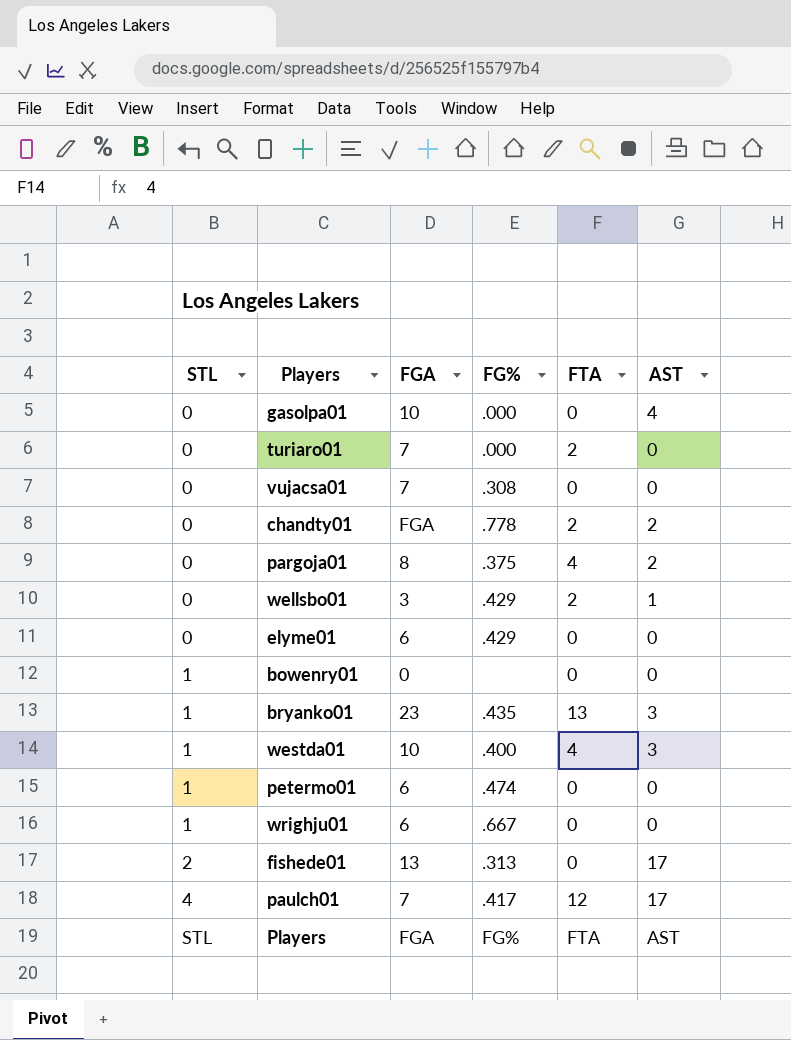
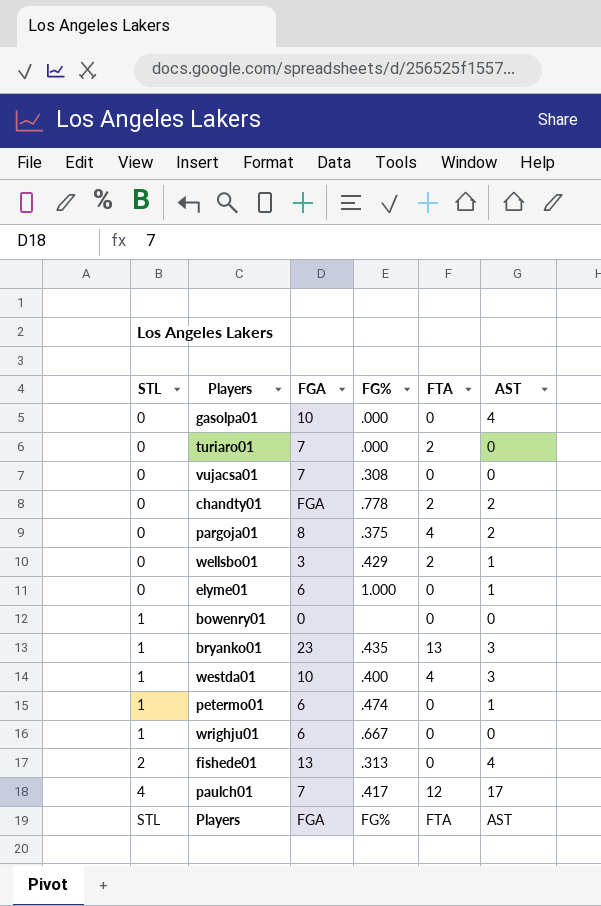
elyme01 | FG%: .429 -> 1.000
elyme01 | AST: 0 -> 1
petermo01 | AST: 0 -> 1
fishede01 | AST: 17 -> 4

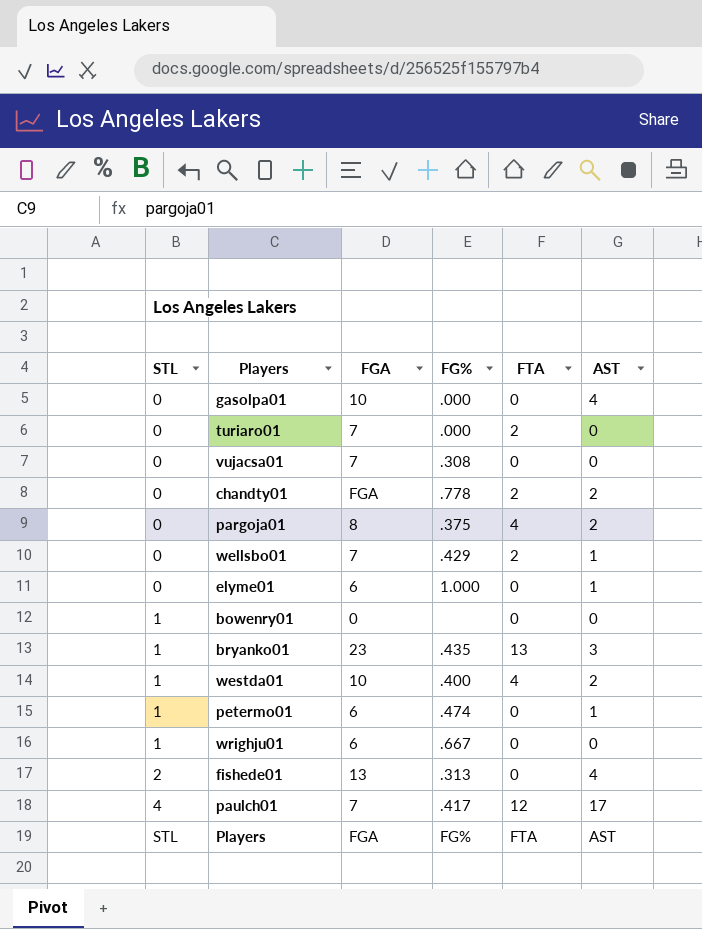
wellsbo01 | FGA: 3 -> 7
westda01 | AST: 3 -> 2

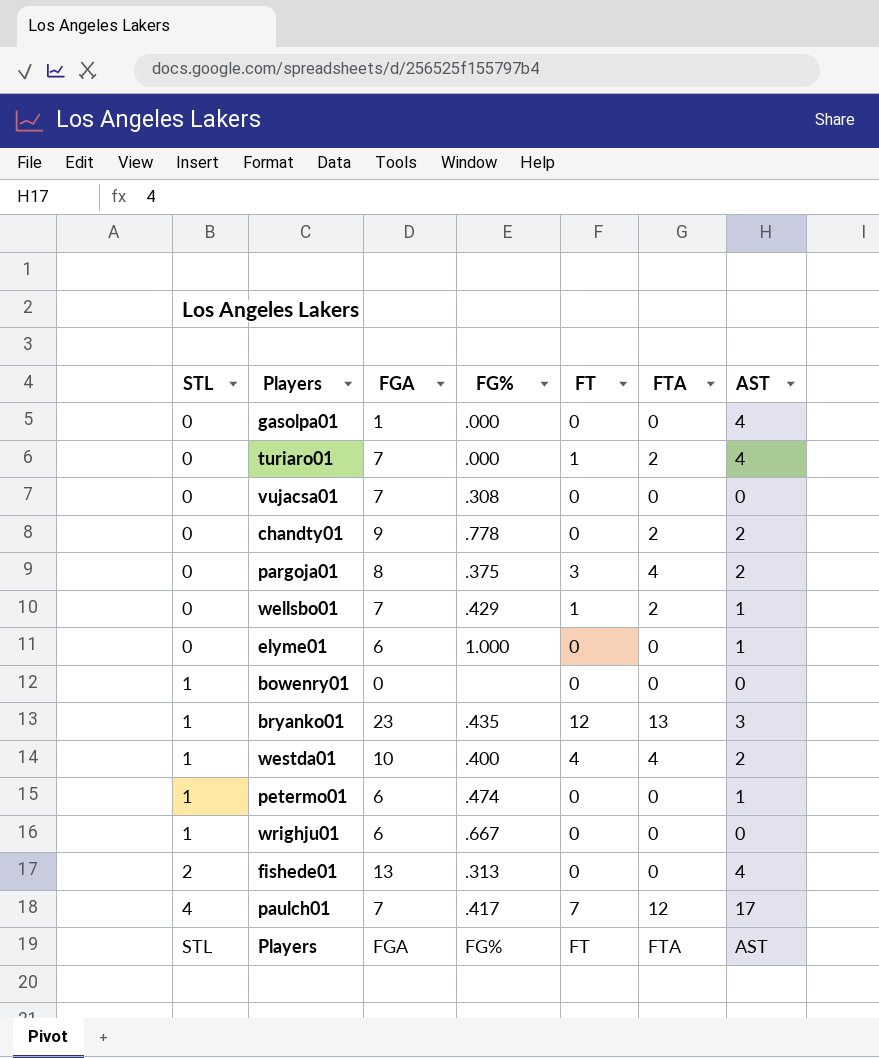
column FT | position: none -> 5
gasolpa01 | FGA: 10 -> 1
turiaro01 | AST: 0 -> 4
chandty01 | FGA: FGA -> 9

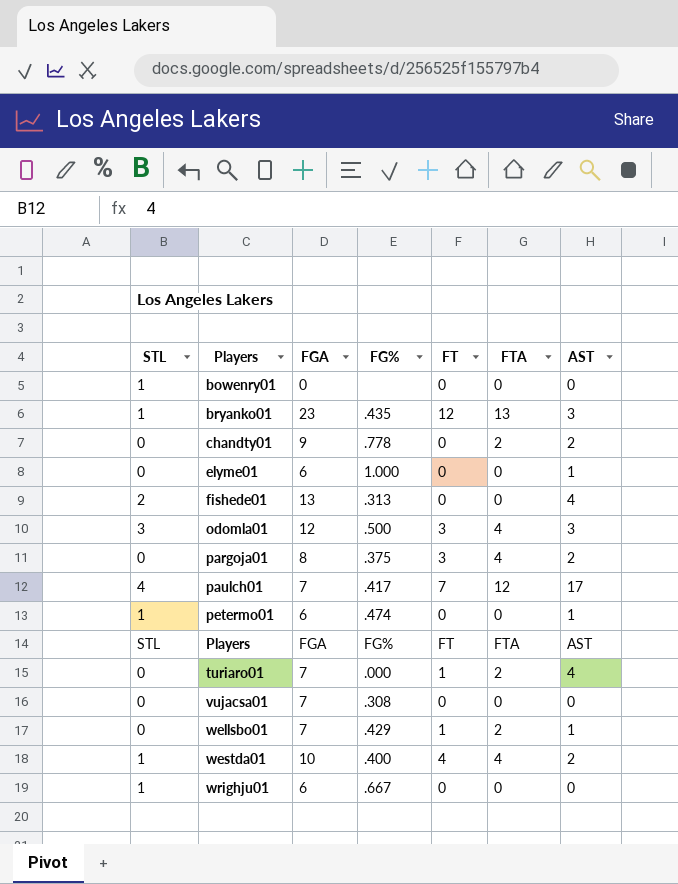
row order: STL ascending -> Players ascending
row gasolpa01: 0 | 1 | .000 | 0 | 0 | 4 -> none
row odomla01: none -> 3 | 12 | .500 | 3 | 4 | 3

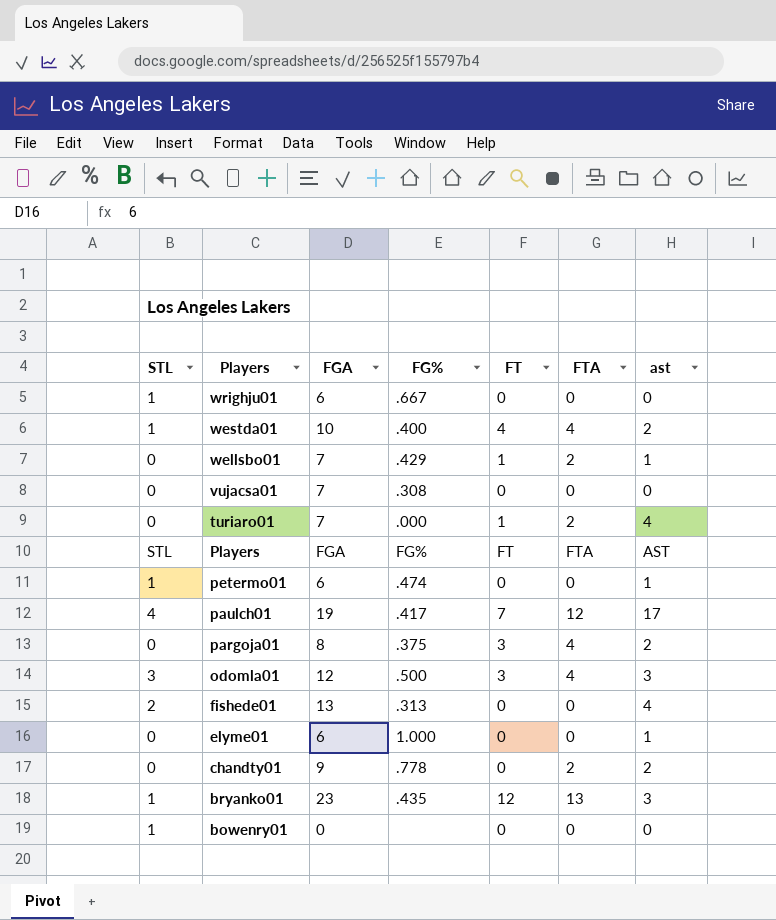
row order: Players ascending -> Players descending
column name: AST -> ast
paulch01 | FGA: 7 -> 19

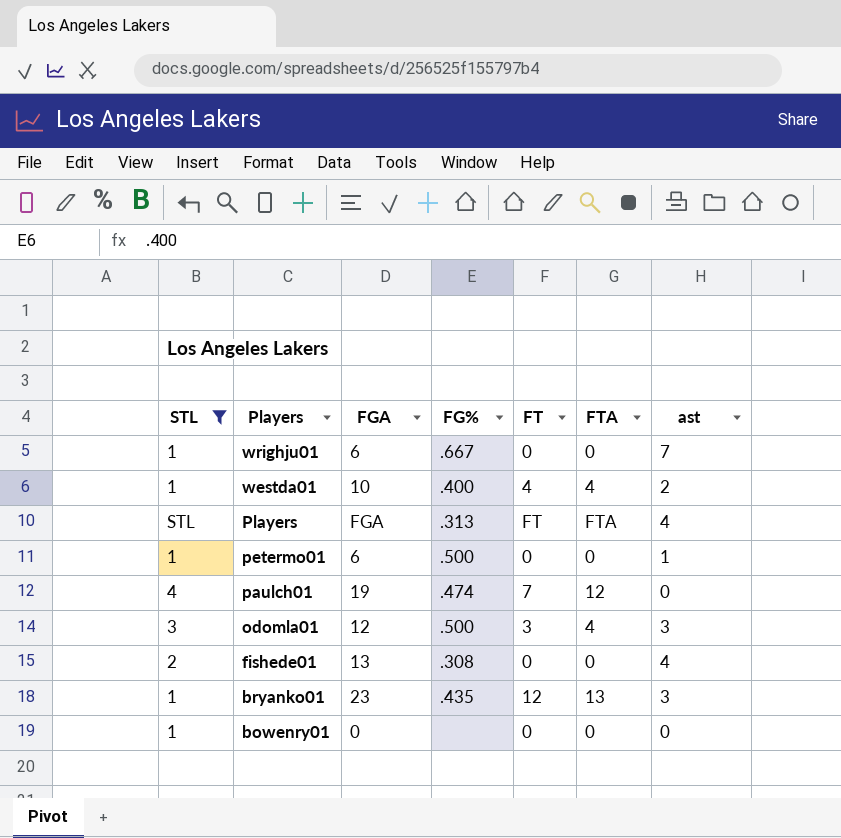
filter: none -> STL != 0
wrighju01 | ast: 0 -> 7
Players | FG%: FG% -> .313
Players | ast: AST -> 4
petermo01 | FG%: .474 -> .500
paulch01 | FG%: .417 -> .474
paulch01 | ast: 17 -> 0
fishede01 | FG%: .313 -> .308

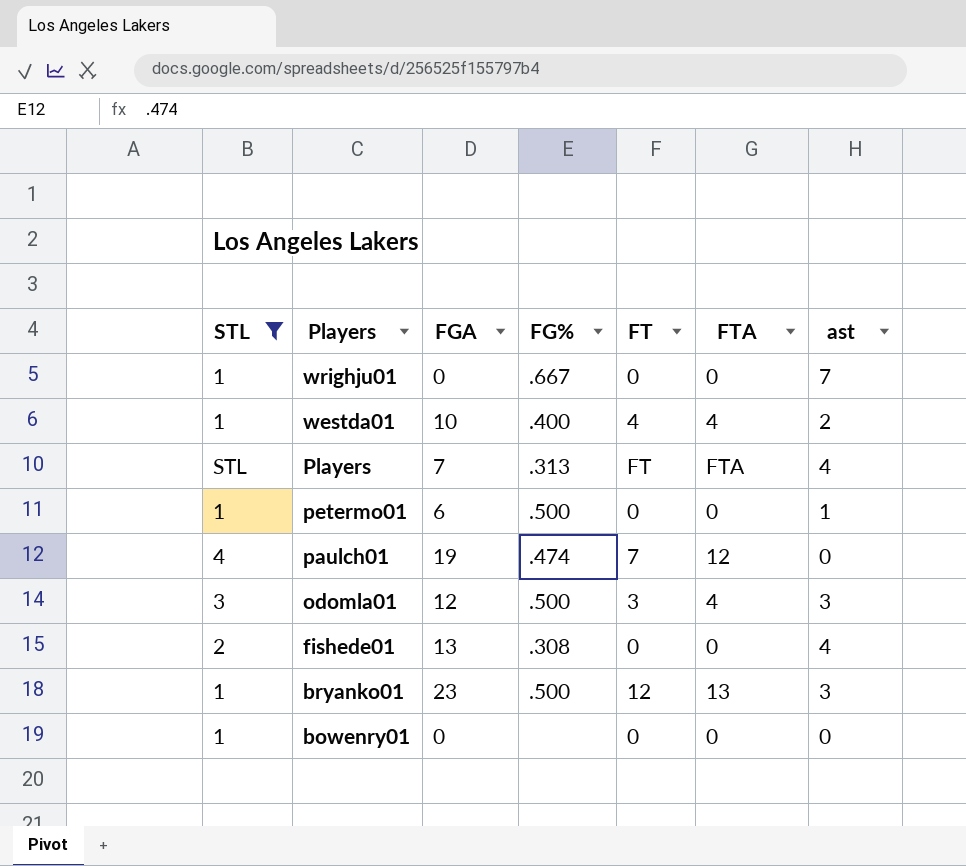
wrighju01 | FGA: 6 -> 0
Players | FGA: FGA -> 7
bryanko01 | FG%: .435 -> .500

